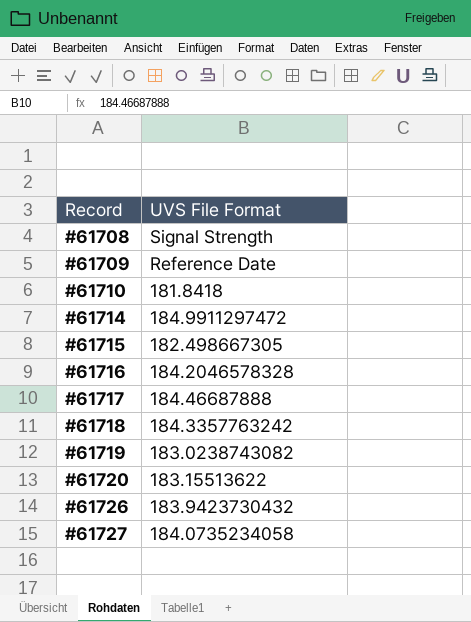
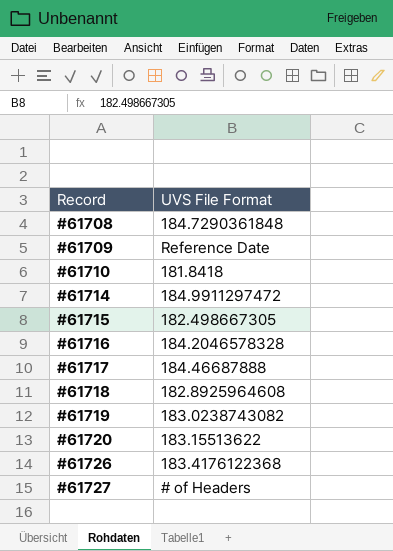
#61708 | UVS File Format: Signal Strength -> 184.7290361848
#61718 | UVS File Format: 184.3357763242 -> 182.8925964608
#61726 | UVS File Format: 183.9423730432 -> 183.4176122368
#61727 | UVS File Format: 184.0735234058 -> # of Headers

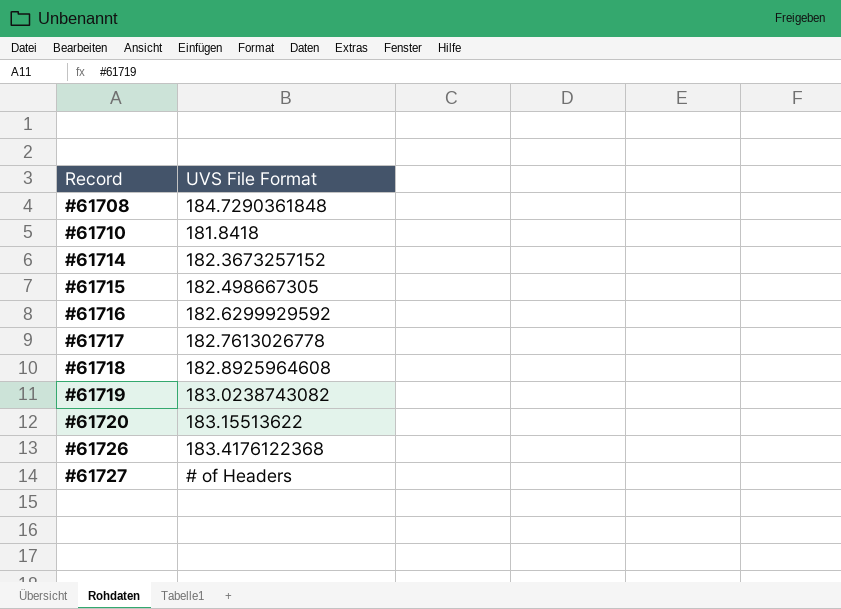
row #61709: Reference Date -> none
#61714 | UVS File Format: 184.9911297472 -> 182.3673257152
#61716 | UVS File Format: 184.2046578328 -> 182.6299929592
#61717 | UVS File Format: 184.46687888 -> 182.7613026778

